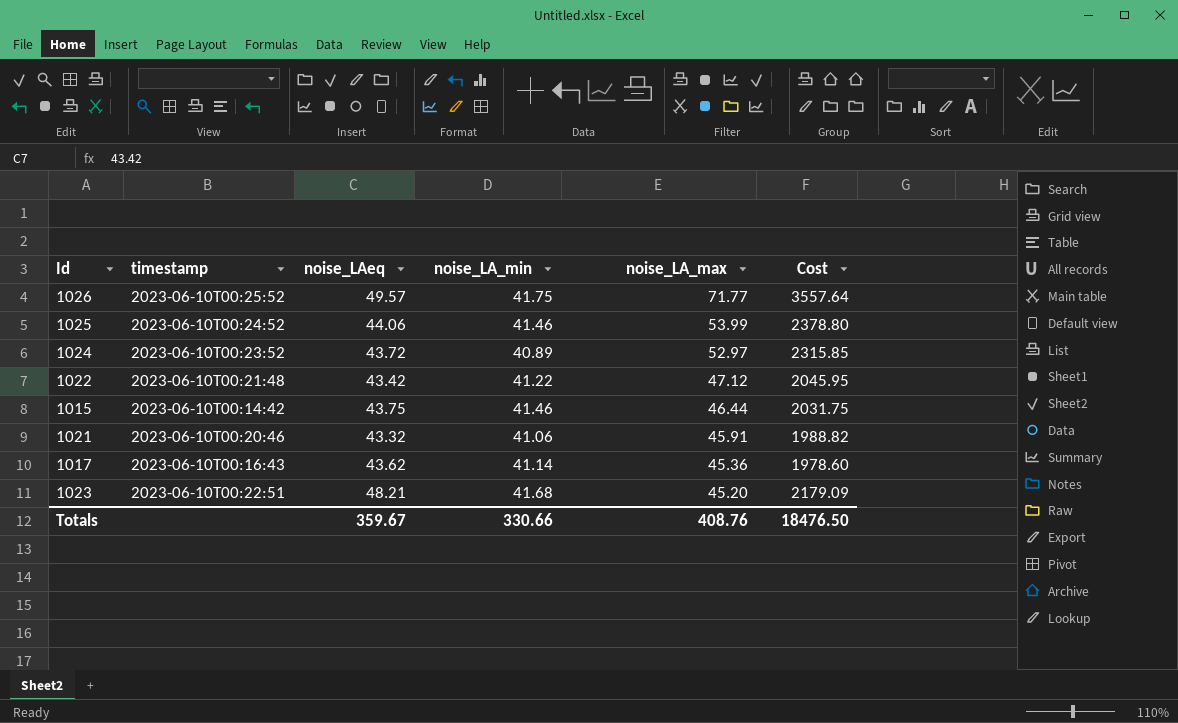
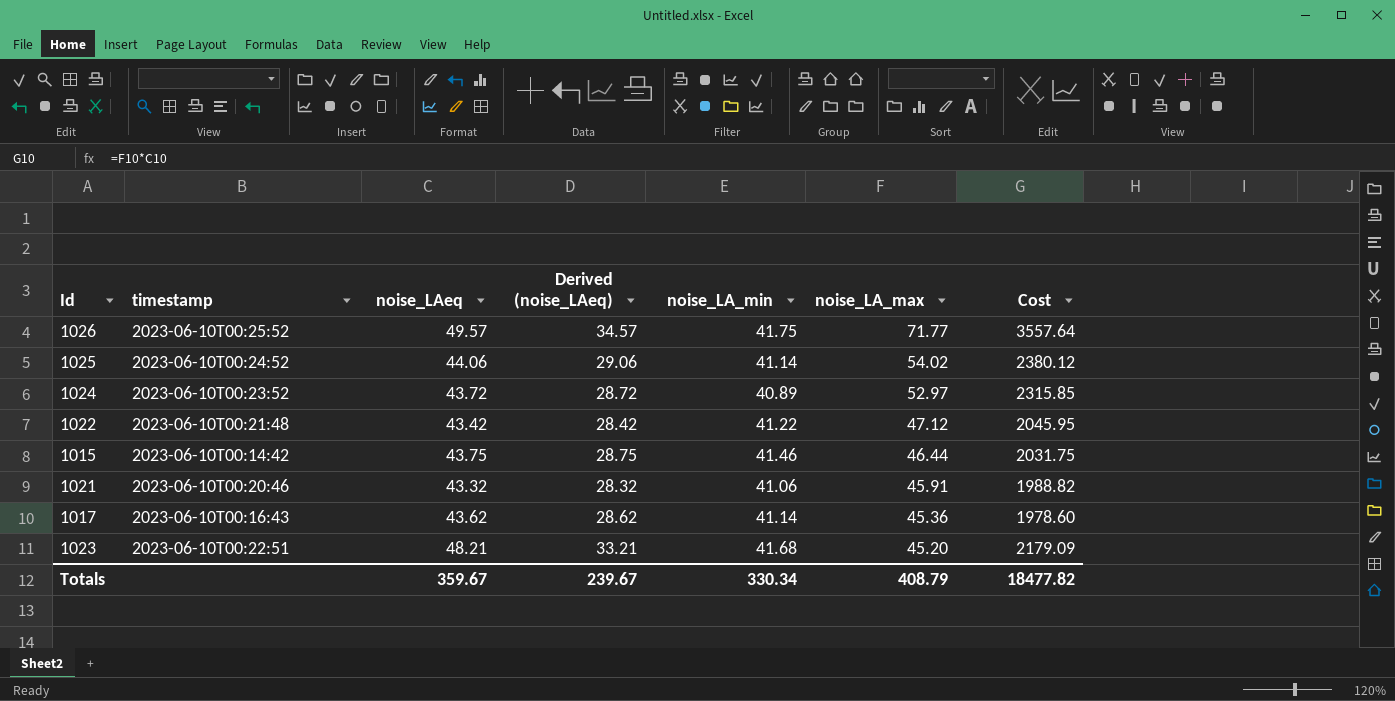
column Derived (noise_LAeq) | formula: none -> [noise_LAeq] - 15
1025 | noise_LA_min: 41.46 -> 41.14
1025 | noise_LA_max: 53.99 -> 54.02
1025 | Cost: 2378.80 -> 2380.12
Totals | noise_LA_min: 330.66 -> 330.34
Totals | noise_LA_max: 408.76 -> 408.79
Totals | Cost: 18476.50 -> 18477.82

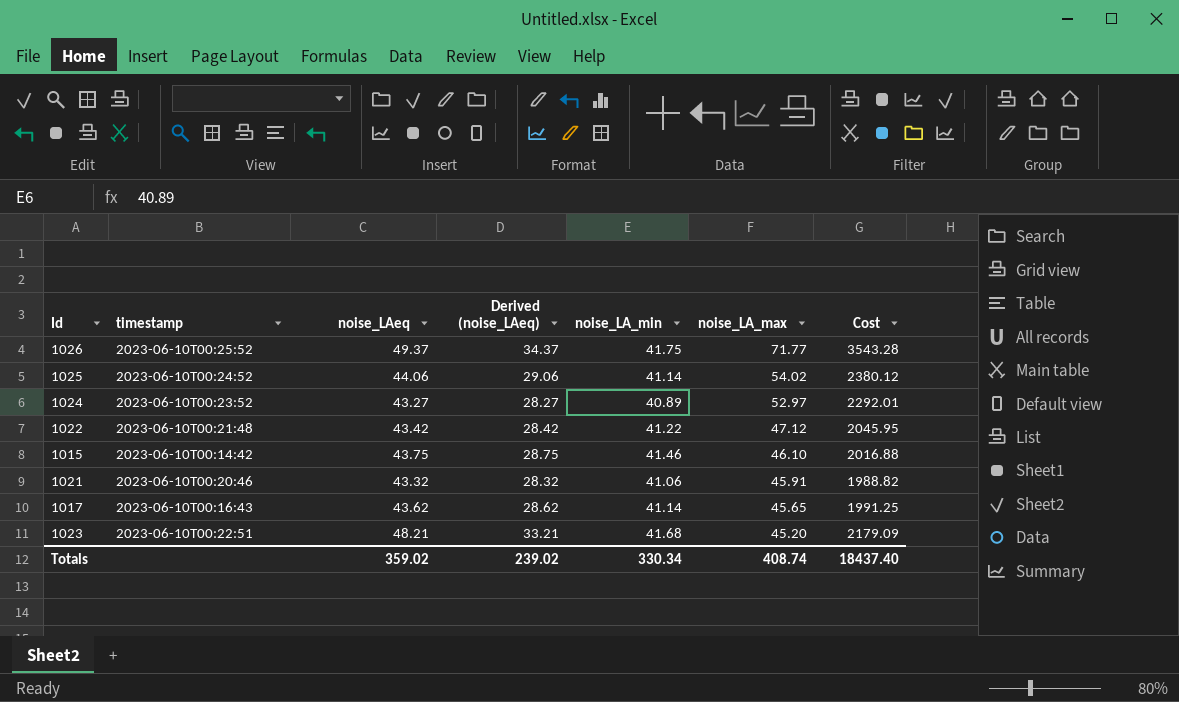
1026 | noise_LAeq: 49.57 -> 49.37
1026 | Derived (noise_LAeq): 34.57 -> 34.37
1026 | Cost: 3557.64 -> 3543.28
1024 | noise_LAeq: 43.72 -> 43.27
1024 | Derived (noise_LAeq): 28.72 -> 28.27
1024 | Cost: 2315.85 -> 2292.01
1015 | noise_LA_max: 46.44 -> 46.10
1015 | Cost: 2031.75 -> 2016.88
1017 | noise_LA_max: 45.36 -> 45.65
1017 | Cost: 1978.60 -> 1991.25
Totals | noise_LAeq: 359.67 -> 359.02
Totals | Derived (noise_LAeq): 239.67 -> 239.02
Totals | noise_LA_max: 408.79 -> 408.74
Totals | Cost: 18477.82 -> 18437.40

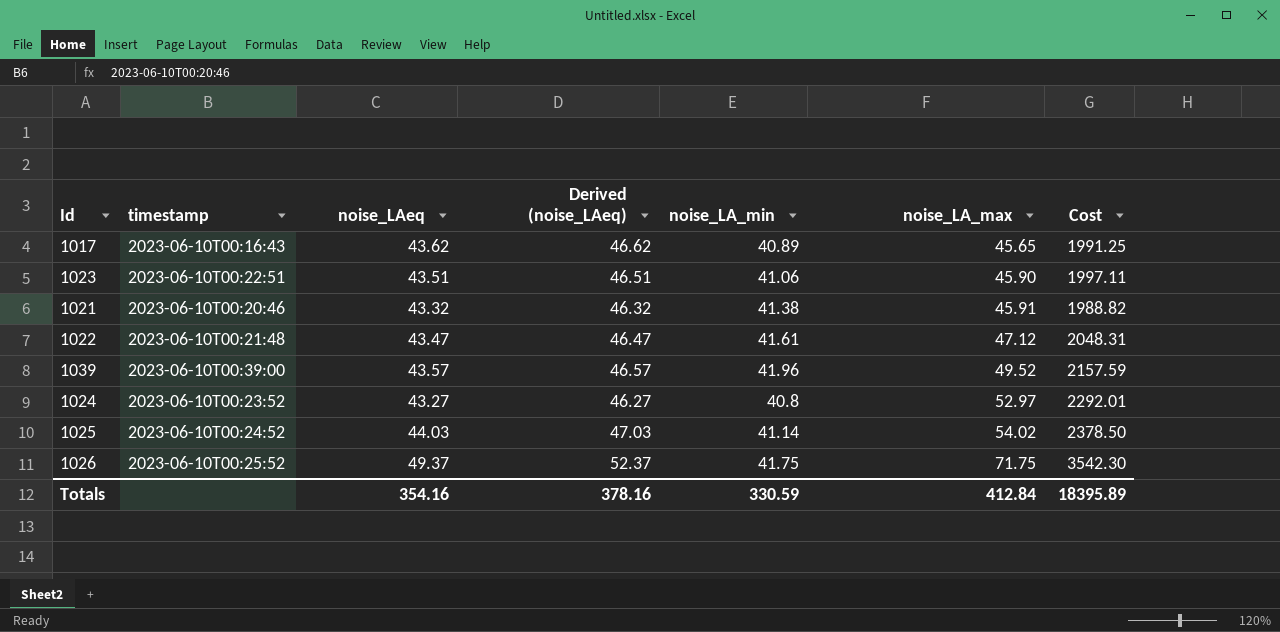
row order: noise_LA_max descending -> noise_LA_max ascending
column Derived (noise_LAeq) | formula: [noise_LAeq] - 15 -> [noise_LAeq] + 3
row 1015: 2023-06-10T00:14:42 | 43.75 | 28.75 | 41.46 | 46.10 | 2016.88 -> none
1017 | noise_LA_min: 41.14 -> 40.89
1023 | noise_LAeq: 48.21 -> 43.51
1023 | noise_LA_min: 41.68 -> 41.06
1023 | noise_LA_max: 45.20 -> 45.90
1023 | Cost: 2179.09 -> 1997.11
1021 | noise_LA_min: 41.06 -> 41.38
1022 | noise_LAeq: 43.42 -> 43.47
1022 | noise_LA_min: 41.22 -> 41.61
1022 | Cost: 2045.95 -> 2048.31
row 1039: none -> 2023-06-10T00:39:00 | 43.57 | 46.57 | 41.96 | 49.52 | 2157.59
1024 | noise_LA_min: 40.89 -> 40.8
1025 | noise_LAeq: 44.06 -> 44.03
1025 | Cost: 2380.12 -> 2378.50
1026 | noise_LA_max: 71.77 -> 71.75
1026 | Cost: 3543.28 -> 3542.30
Totals | noise_LAeq: 359.02 -> 354.16
Totals | Derived (noise_LAeq): 239.02 -> 378.16
Totals | noise_LA_min: 330.34 -> 330.59
Totals | noise_LA_max: 408.74 -> 412.84
Totals | Cost: 18437.40 -> 18395.89

